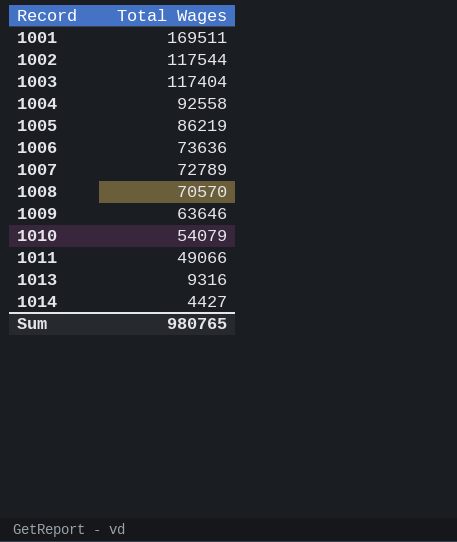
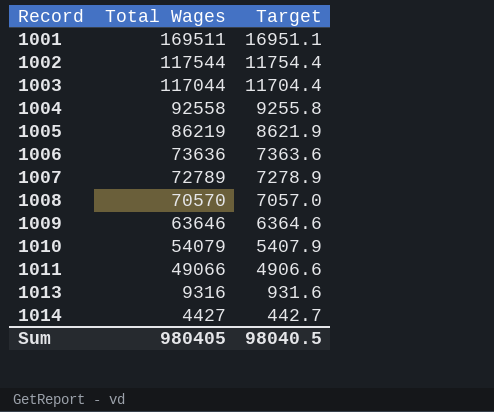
column Target | formula: none -> [Total Wages] * 0.1
1003 | Total Wages: 117404 -> 117044
Sum | Total Wages: 980765 -> 980405

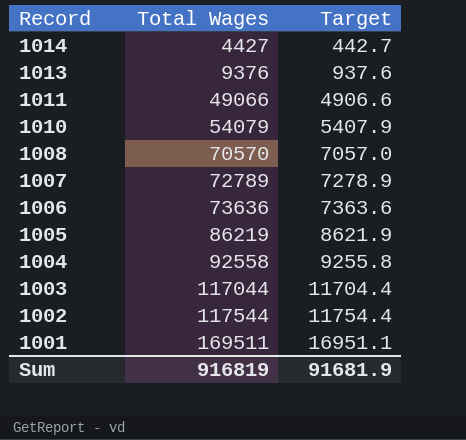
row order: Record ascending -> Record descending
row 1009: 63646 | 6364.6 -> none
1013 | Total Wages: 9316 -> 9376
1013 | Target: 931.6 -> 937.6
Sum | Total Wages: 980405 -> 916819
Sum | Target: 98040.5 -> 91681.9

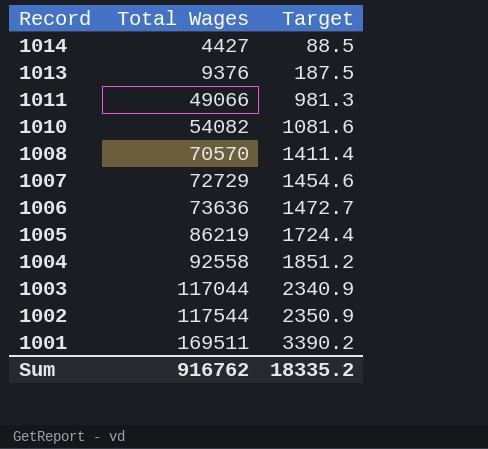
column Target | formula: [Total Wages] * 0.1 -> [Total Wages] * 0.02
1010 | Total Wages: 54079 -> 54082
1007 | Total Wages: 72789 -> 72729
Sum | Total Wages: 916819 -> 916762
Sum | Target: 91681.9 -> 18335.2

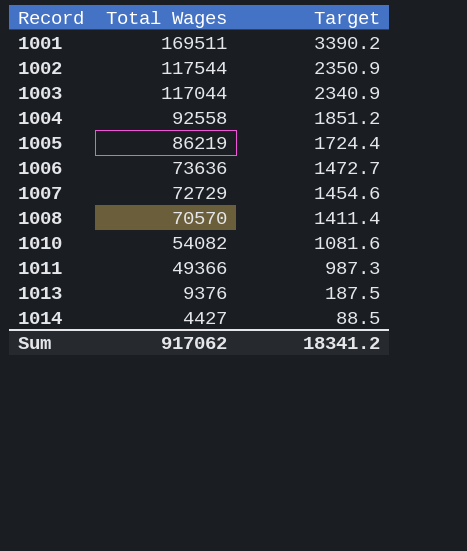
row order: Record descending -> Record ascending
1011 | Total Wages: 49066 -> 49366
1011 | Target: 981.3 -> 987.3
Sum | Total Wages: 916762 -> 917062
Sum | Target: 18335.2 -> 18341.2

